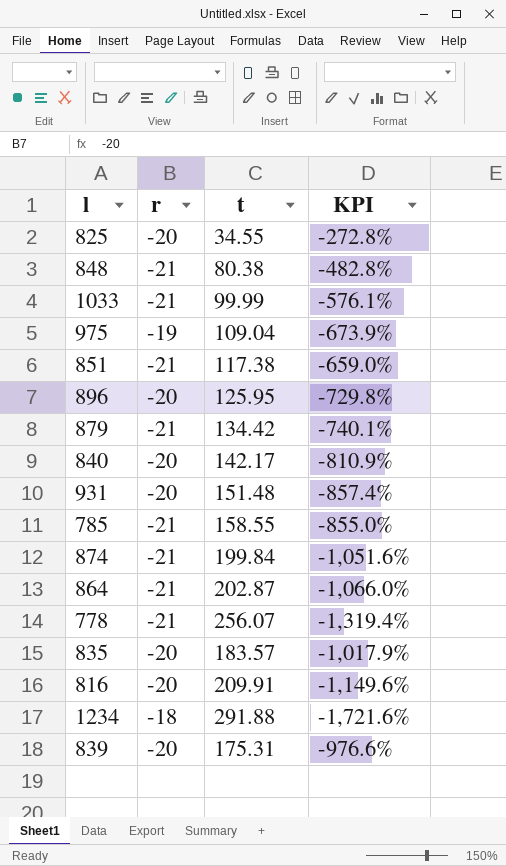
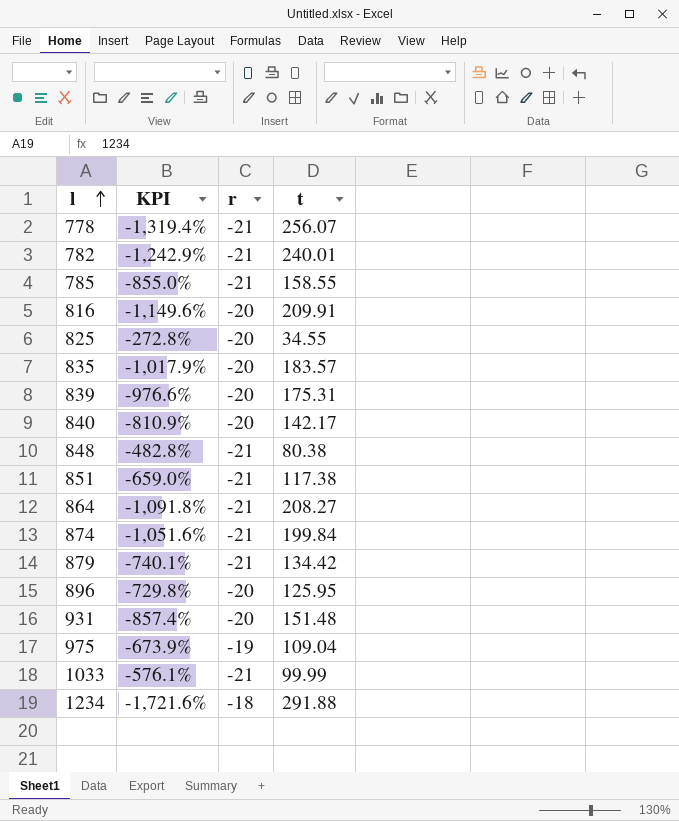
row order: none -> l ascending
column KPI | position: 4 -> 2
row 782: none -> -1,242.9% | -21 | 240.01
864 | KPI: -1,066.0% -> -1,091.8%
864 | t: 202.87 -> 208.27

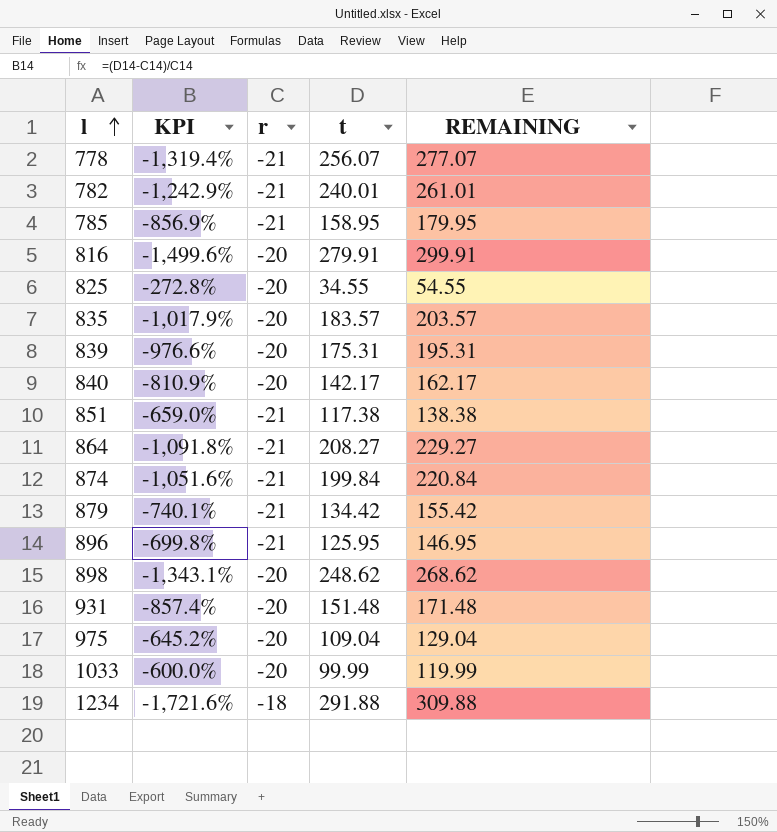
column REMAINING | formula: none -> [t] - [r]
row 848: -482.8% | -21 | 80.38 -> none
785 | KPI: -855.0% -> -856.9%
785 | t: 158.55 -> 158.95
816 | KPI: -1,149.6% -> -1,499.6%
816 | t: 209.91 -> 279.91
896 | KPI: -729.8% -> -699.8%
896 | r: -20 -> -21
row 898: none -> -1,343.1% | -20 | 248.62 | 268.62
975 | KPI: -673.9% -> -645.2%
975 | r: -19 -> -20
1033 | KPI: -576.1% -> -600.0%
1033 | r: -21 -> -20

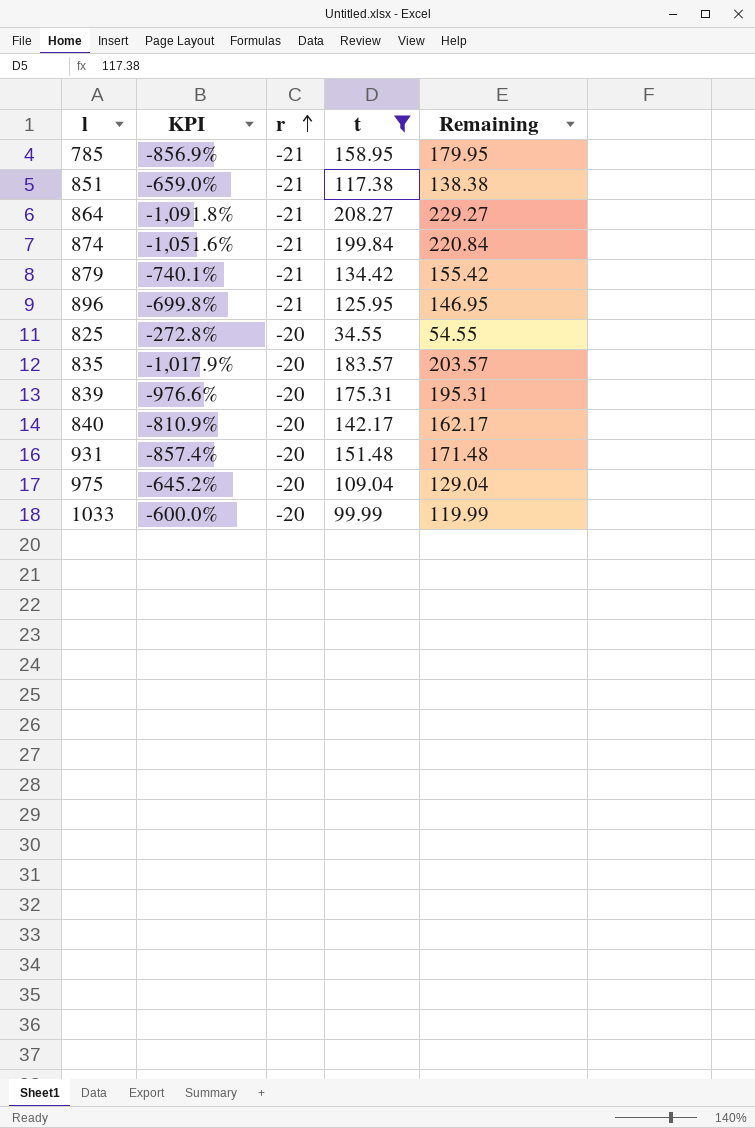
filter: none -> t <= 208.27
row order: l ascending -> r ascending
column name: REMAINING -> Remaining

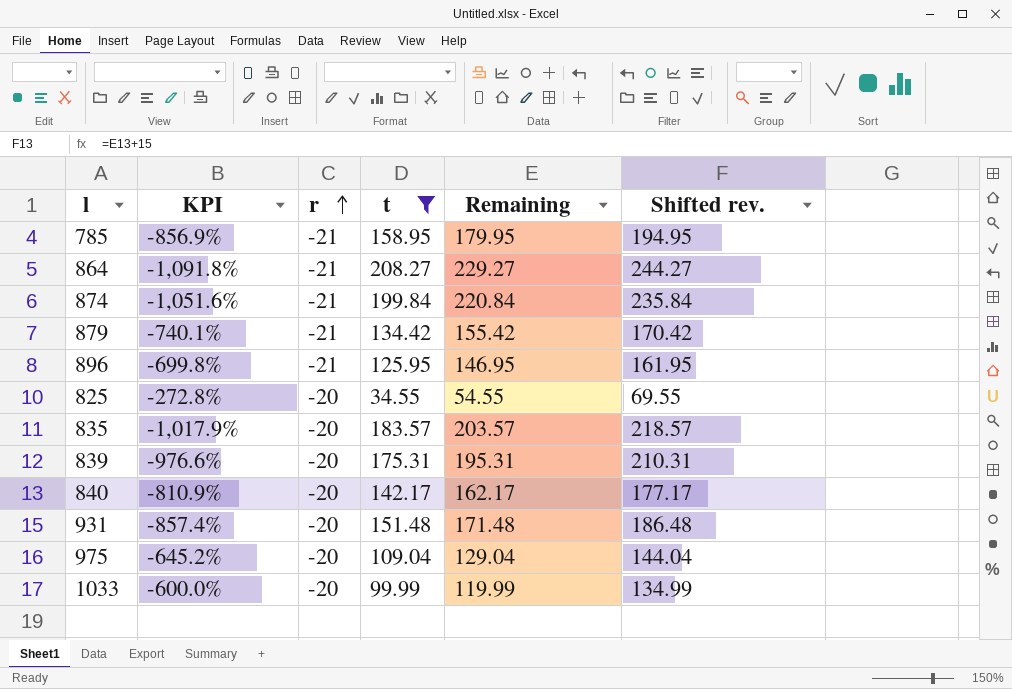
column Shifted rev. | formula: none -> [Remaining] + 15
row 851: -659.0% | -21 | 117.38 | 138.38 -> none

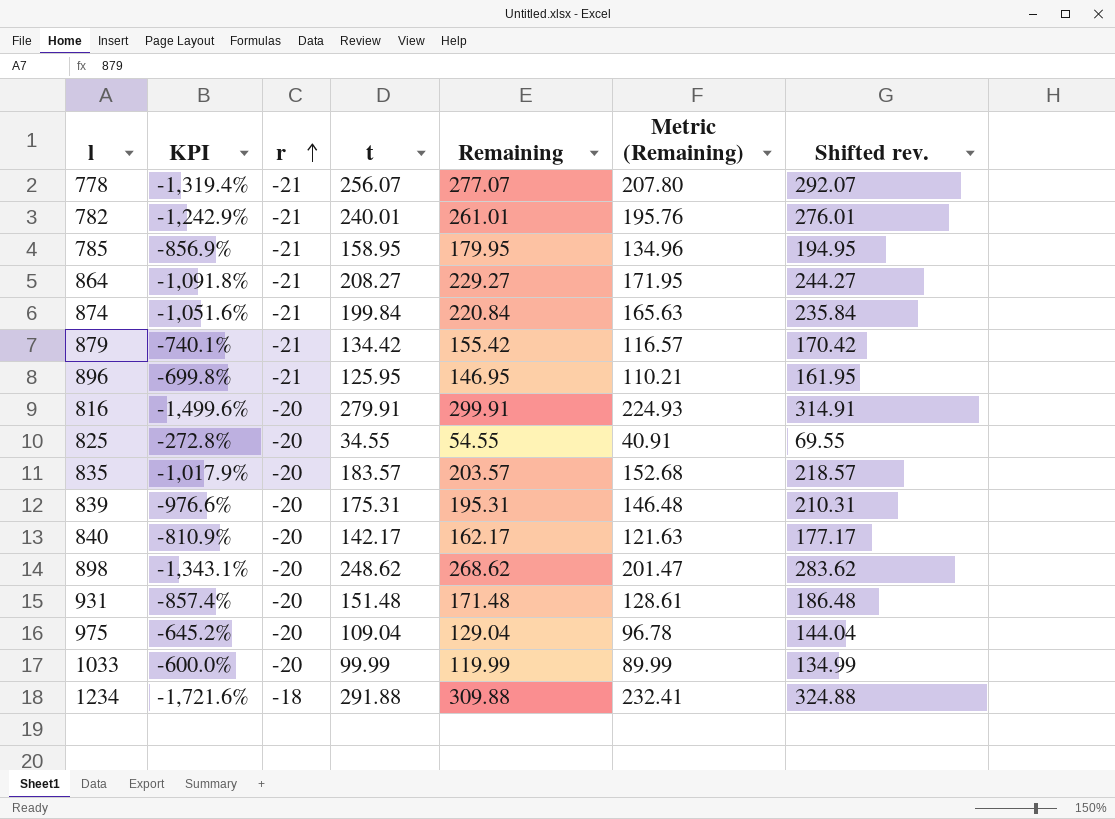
filter: t <= 208.27 -> none
column Metric (Remaining) | formula: none -> [Remaining] * 0.75

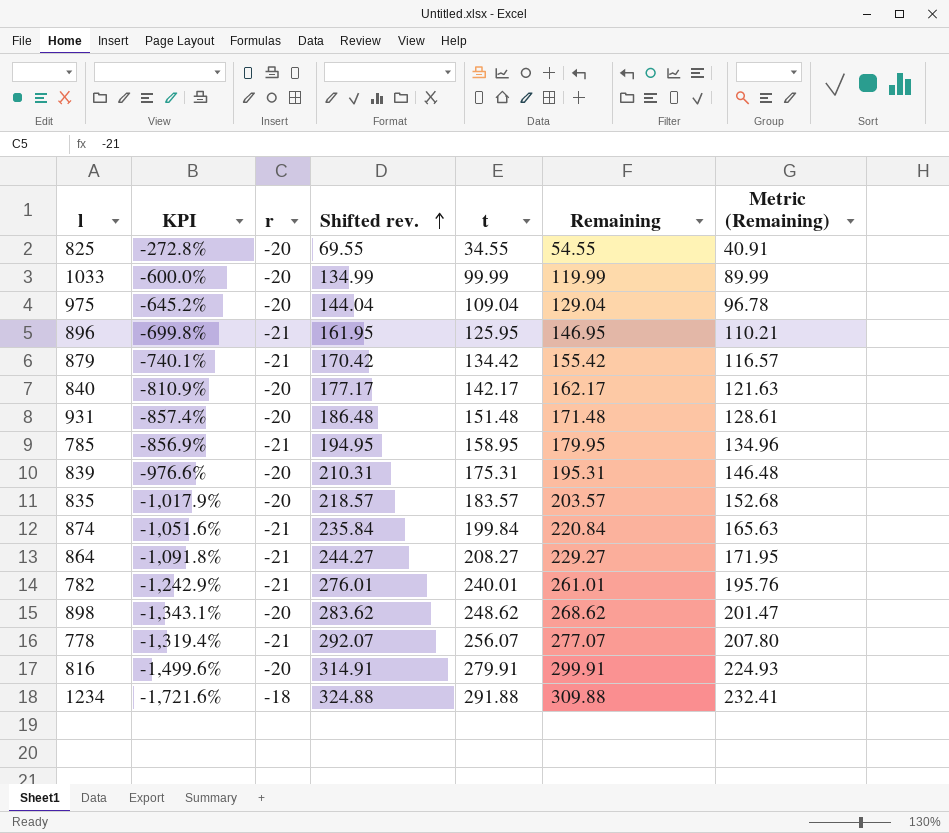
row order: r ascending -> Shifted rev. ascending
column Shifted rev. | position: 7 -> 4

